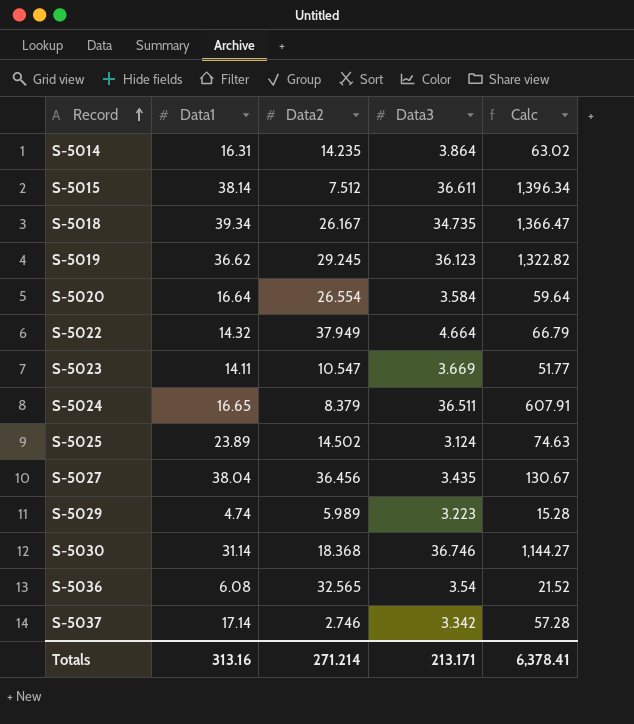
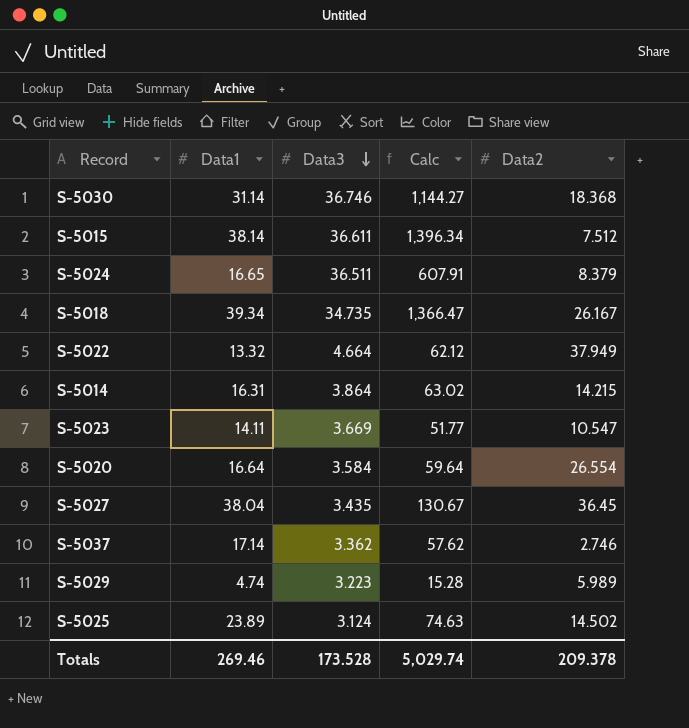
row order: Record ascending -> Data3 descending
column Data2 | position: 3 -> 5
row S-5019: 36.62 | 29.245 | 36.123 | 1,322.82 -> none
row S-5036: 6.08 | 32.565 | 3.54 | 21.52 -> none
S-5022 | Data1: 14.32 -> 13.32
S-5022 | Calc: 66.79 -> 62.12
S-5014 | Data2: 14.235 -> 14.215
S-5027 | Data2: 36.456 -> 36.45
S-5037 | Data3: 3.342 -> 3.362
S-5037 | Calc: 57.28 -> 57.62
Totals | Data1: 313.16 -> 269.46
Totals | Data3: 213.171 -> 173.528
Totals | Calc: 6,378.41 -> 5,029.74
Totals | Data2: 271.214 -> 209.378

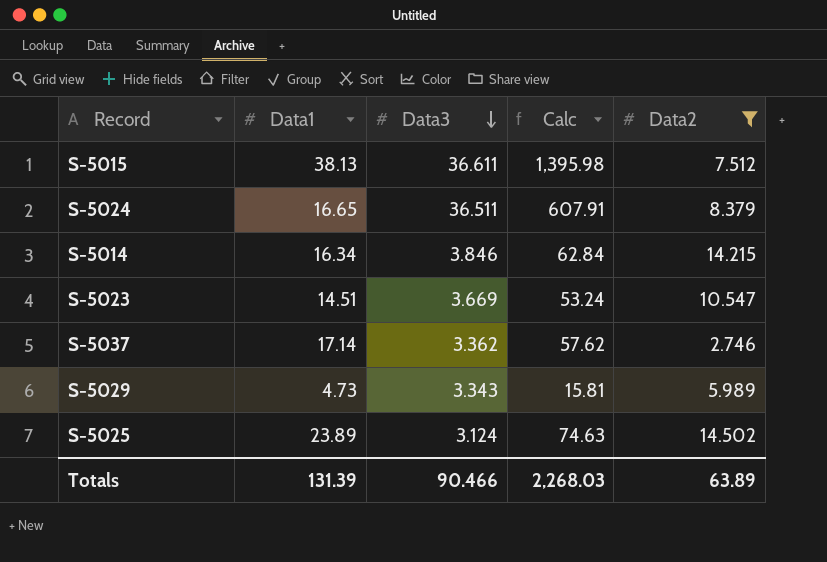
filter: none -> Data2 <= 14.502
S-5015 | Data1: 38.14 -> 38.13
S-5015 | Calc: 1,396.34 -> 1,395.98
S-5014 | Data1: 16.31 -> 16.34
S-5014 | Data3: 3.864 -> 3.846
S-5014 | Calc: 63.02 -> 62.84
S-5023 | Data1: 14.11 -> 14.51
S-5023 | Calc: 51.77 -> 53.24
S-5029 | Data1: 4.74 -> 4.73
S-5029 | Data3: 3.223 -> 3.343
S-5029 | Calc: 15.28 -> 15.81
Totals | Data1: 269.46 -> 131.39
Totals | Data3: 173.528 -> 90.466
Totals | Calc: 5,029.74 -> 2,268.03
Totals | Data2: 209.378 -> 63.89

